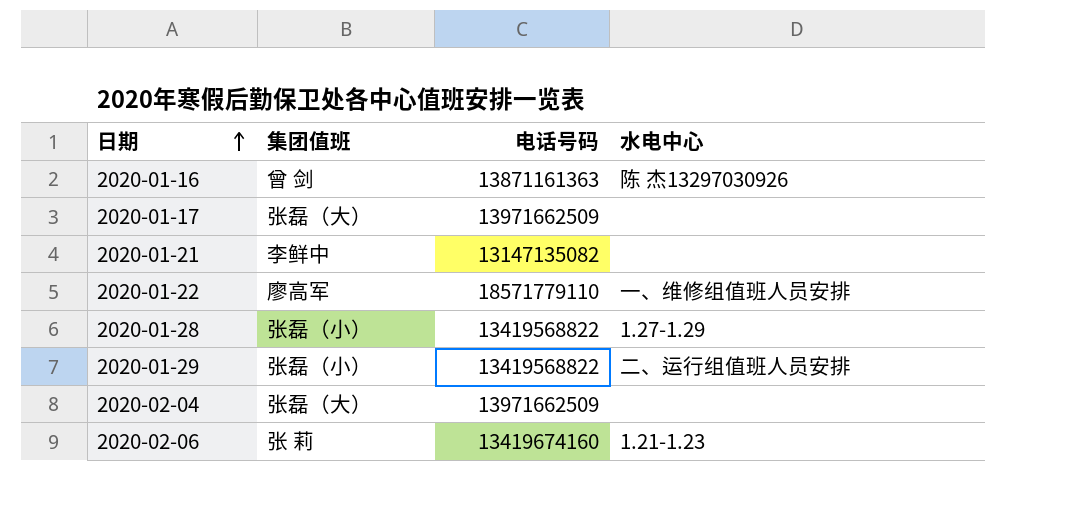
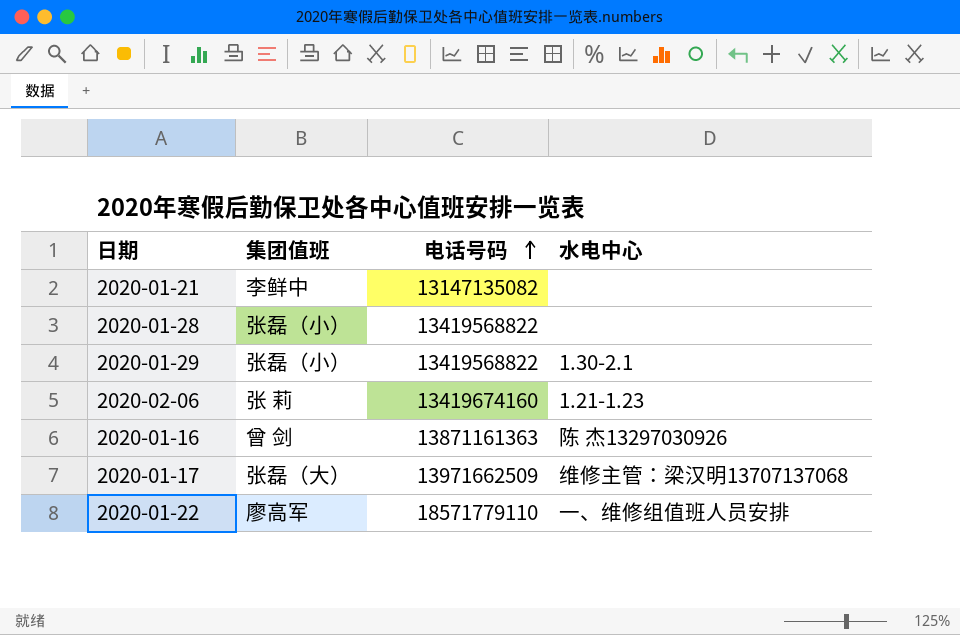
row order: 日期 ascending -> 电话号码 ascending
row 2020-02-04: 张磊（大） | 13971662509 | none -> none
2020-01-28 | 水电中心: 1.27-1.29 -> none
2020-01-29 | 水电中心: 二、运行组值班人员安排 -> 1.30-2.1
2020-01-17 | 水电中心: none -> 维修主管：梁汉明13707137068

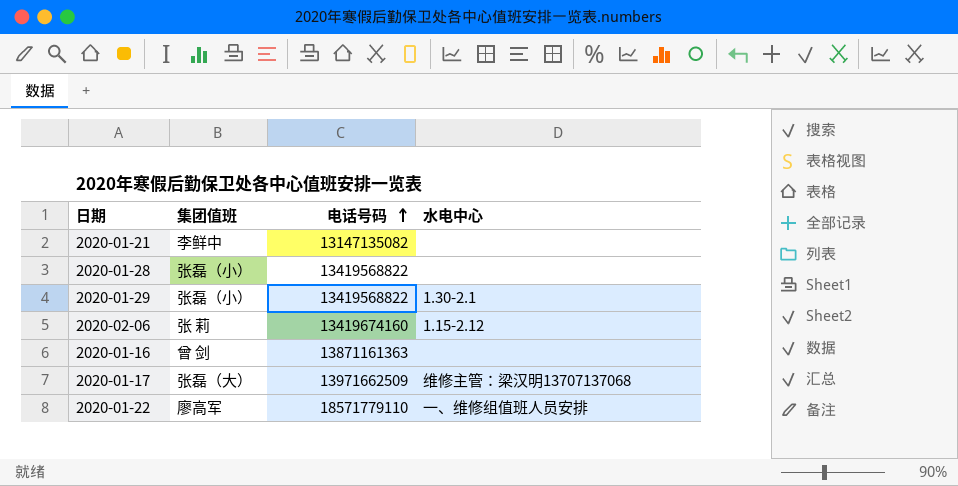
2020-02-06 | 水电中心: 1.21-1.23 -> 1.15-2.12
2020-01-16 | 水电中心: 陈 杰13297030926 -> none

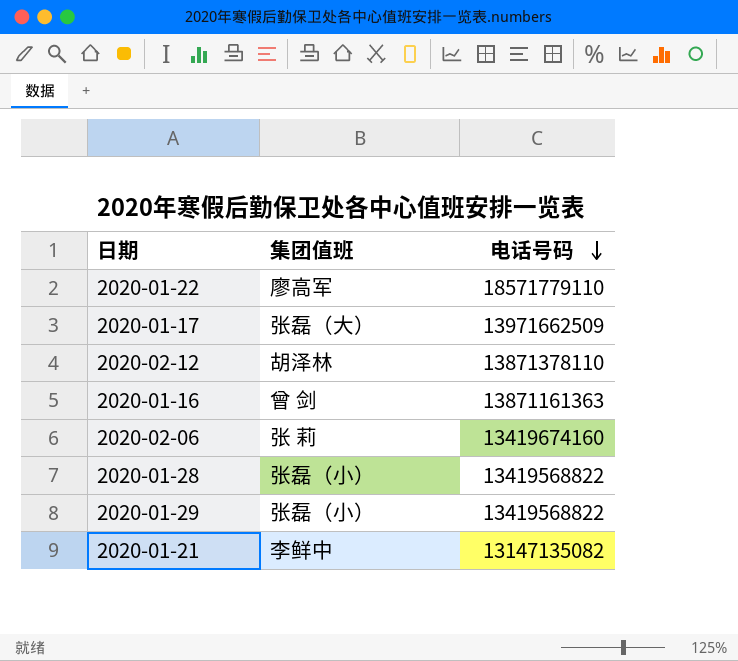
row order: 电话号码 ascending -> 电话号码 descending
column 水电中心 | position: 4 -> none
row 2020-02-12: none -> 胡泽林 | 13871378110

